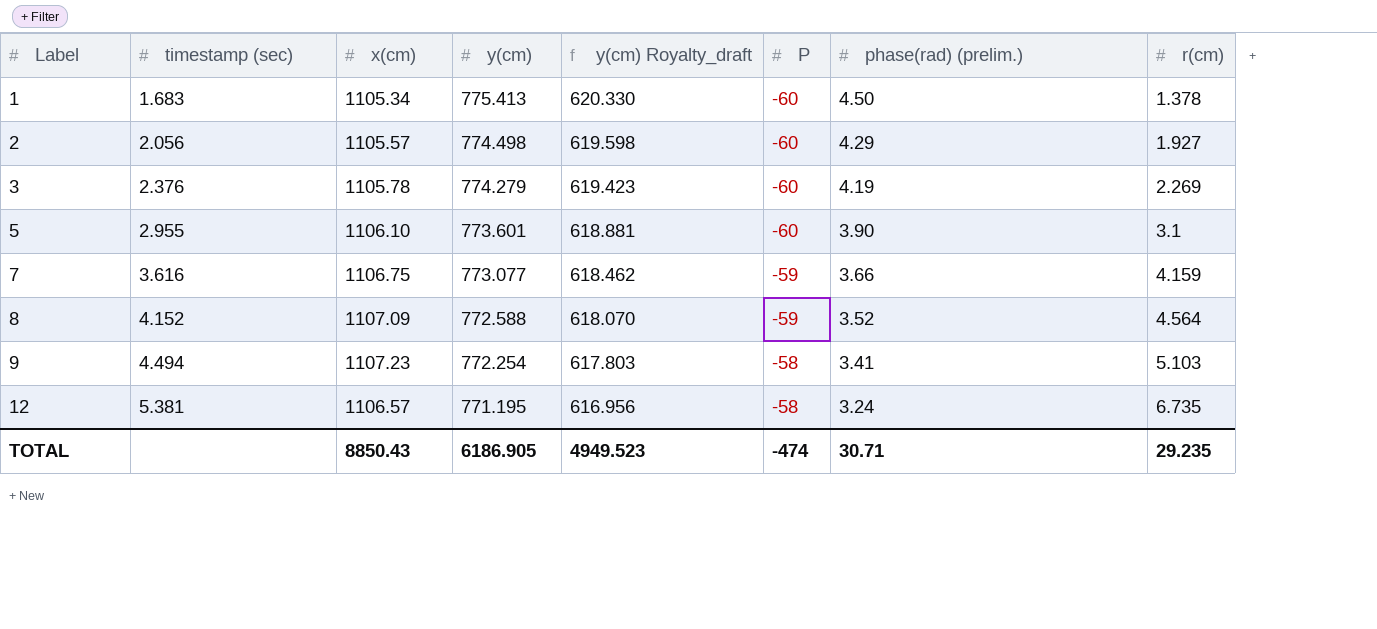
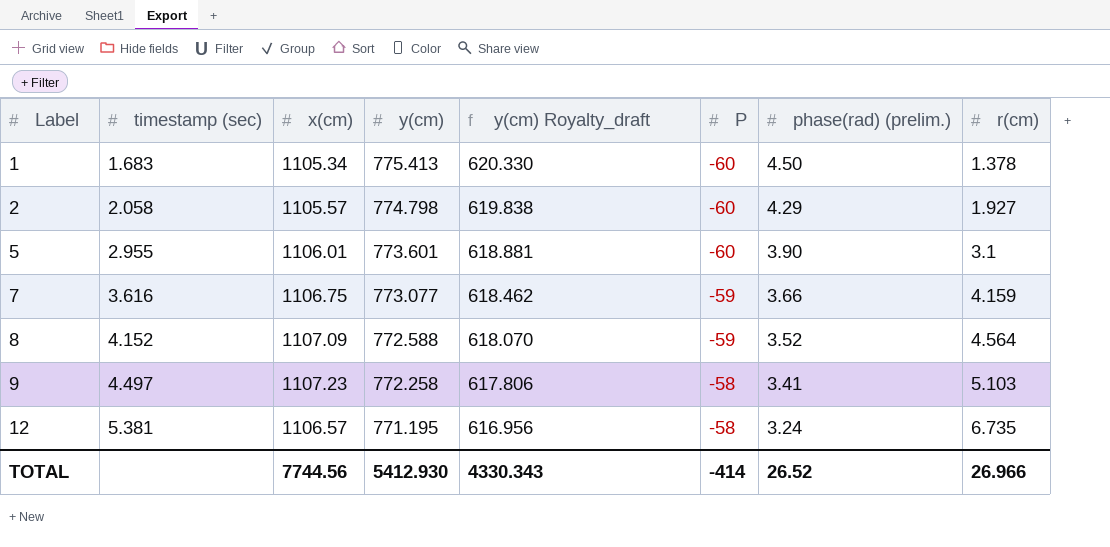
row 3: 2.376 | 1105.78 | 774.279 | 619.423 | -60 | 4.19 | 2.269 -> none
2 | timestamp (sec): 2.056 -> 2.058
2 | y(cm): 774.498 -> 774.798
2 | y(cm) Royalty_draft: 619.598 -> 619.838
5 | x(cm): 1106.10 -> 1106.01
9 | timestamp (sec): 4.494 -> 4.497
9 | y(cm): 772.254 -> 772.258
9 | y(cm) Royalty_draft: 617.803 -> 617.806
TOTAL | x(cm): 8850.43 -> 7744.56
TOTAL | y(cm): 6186.905 -> 5412.930
TOTAL | y(cm) Royalty_draft: 4949.523 -> 4330.343
TOTAL | P: -474 -> -414
TOTAL | phase(rad) (prelim.): 30.71 -> 26.52
TOTAL | r(cm): 29.235 -> 26.966

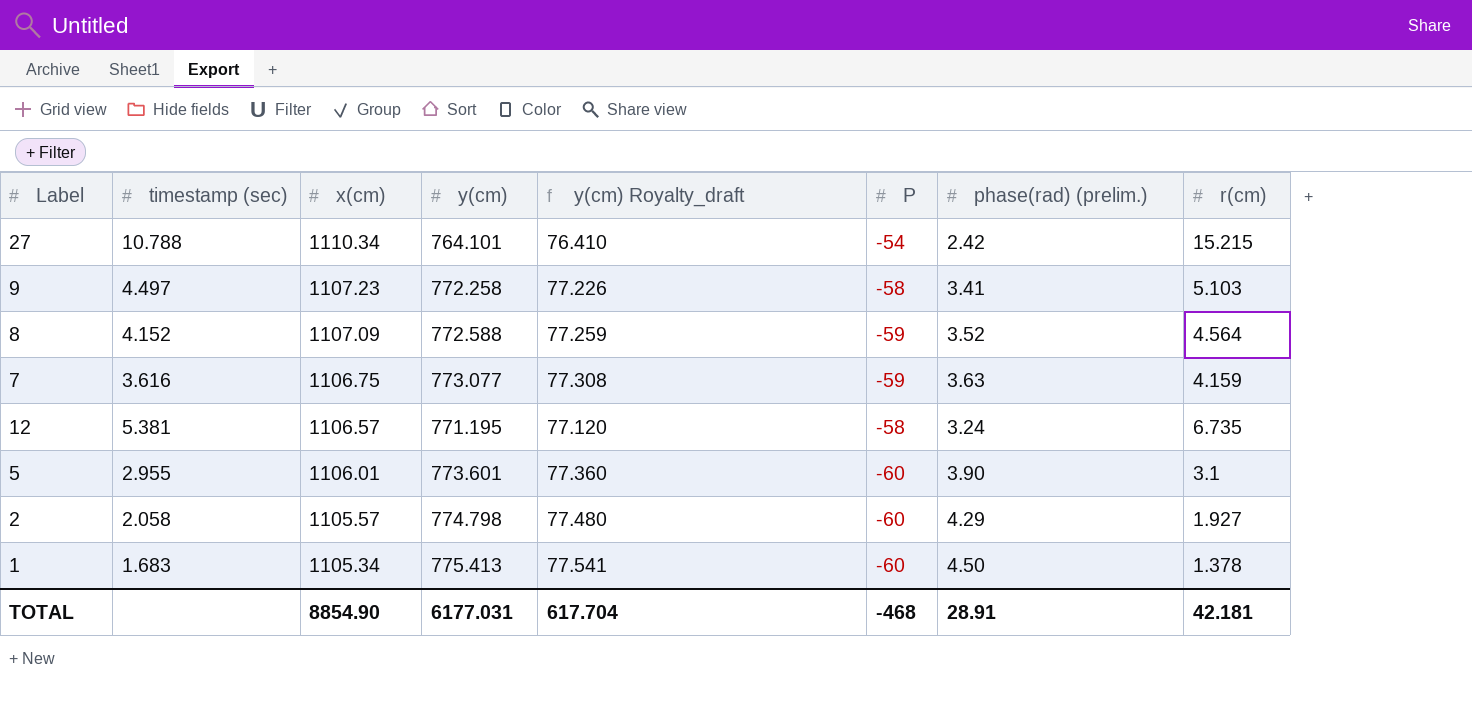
row order: Label ascending -> x(cm) descending
column y(cm) Royalty_draft | formula: [y(cm)] * 0.8 -> [y(cm)] * 0.1
row 27: none -> 10.788 | 1110.34 | 764.101 | 76.410 | -54 | 2.42 | 15.215
7 | phase(rad) (prelim.): 3.66 -> 3.63
TOTAL | x(cm): 7744.56 -> 8854.90
TOTAL | y(cm): 5412.930 -> 6177.031
TOTAL | y(cm) Royalty_draft: 4330.343 -> 617.704
TOTAL | P: -414 -> -468
TOTAL | phase(rad) (prelim.): 26.52 -> 28.91
TOTAL | r(cm): 26.966 -> 42.181

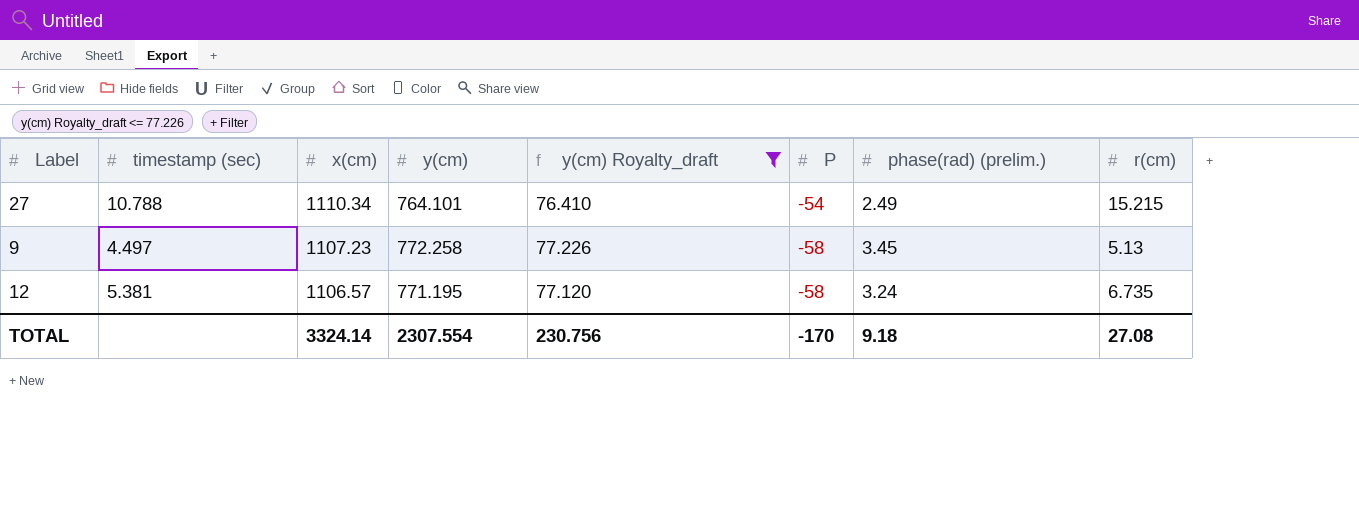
filter: none -> y(cm) Royalty_draft <= 77.226
27 | phase(rad) (prelim.): 2.42 -> 2.49
9 | phase(rad) (prelim.): 3.41 -> 3.45
9 | r(cm): 5.103 -> 5.13
TOTAL | x(cm): 8854.90 -> 3324.14
TOTAL | y(cm): 6177.031 -> 2307.554
TOTAL | y(cm) Royalty_draft: 617.704 -> 230.756
TOTAL | P: -468 -> -170
TOTAL | phase(rad) (prelim.): 28.91 -> 9.18
TOTAL | r(cm): 42.181 -> 27.08

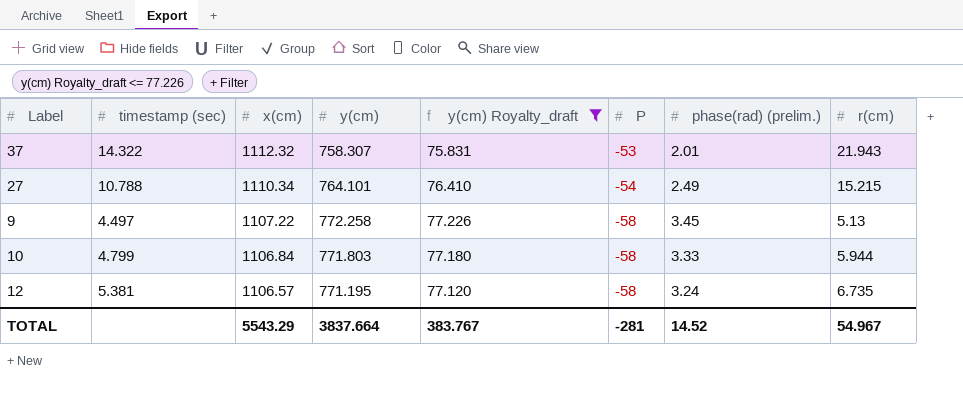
row 37: none -> 14.322 | 1112.32 | 758.307 | 75.831 | -53 | 2.01 | 21.943
9 | x(cm): 1107.23 -> 1107.22
row 10: none -> 4.799 | 1106.84 | 771.803 | 77.180 | -58 | 3.33 | 5.944
TOTAL | x(cm): 3324.14 -> 5543.29
TOTAL | y(cm): 2307.554 -> 3837.664
TOTAL | y(cm) Royalty_draft: 230.756 -> 383.767
TOTAL | P: -170 -> -281
TOTAL | phase(rad) (prelim.): 9.18 -> 14.52
TOTAL | r(cm): 27.08 -> 54.967

